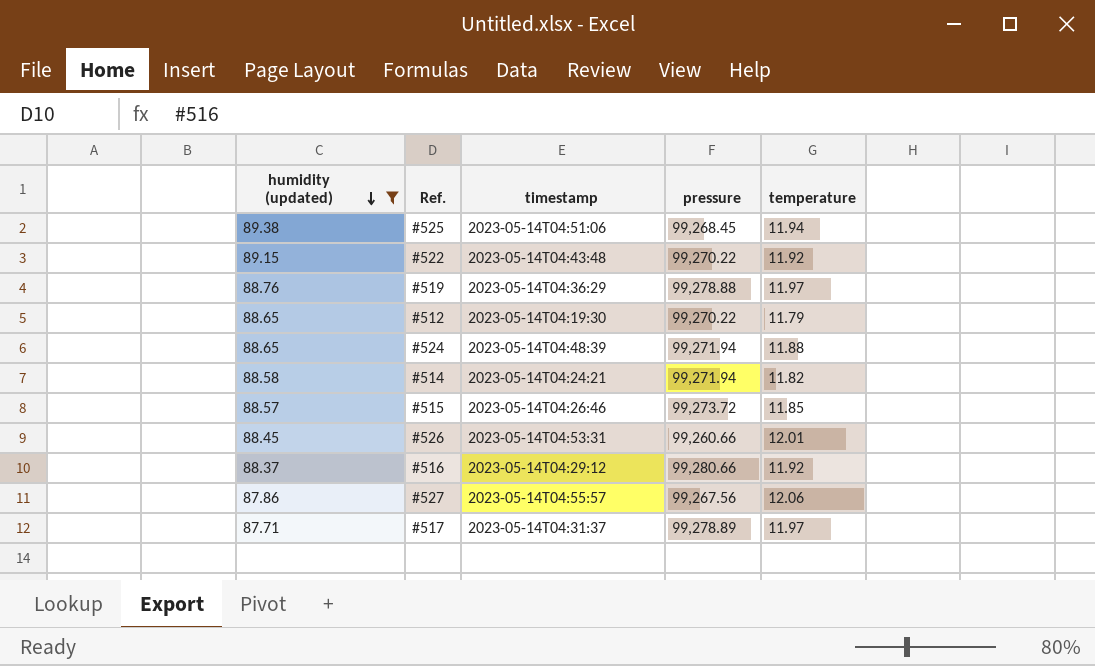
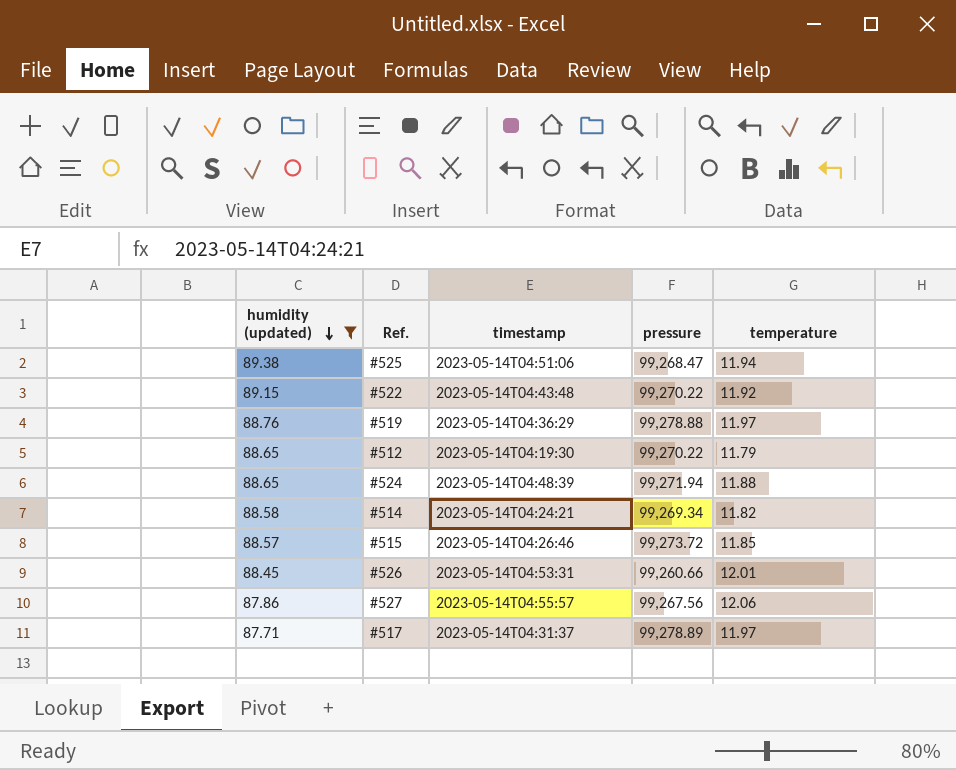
row #516: 88.37 | 2023-05-14T04:29:12 | 99,280.66 | 11.92 -> none
#525 | pressure: 99,268.45 -> 99,268.47
#514 | pressure: 99,271.94 -> 99,269.34

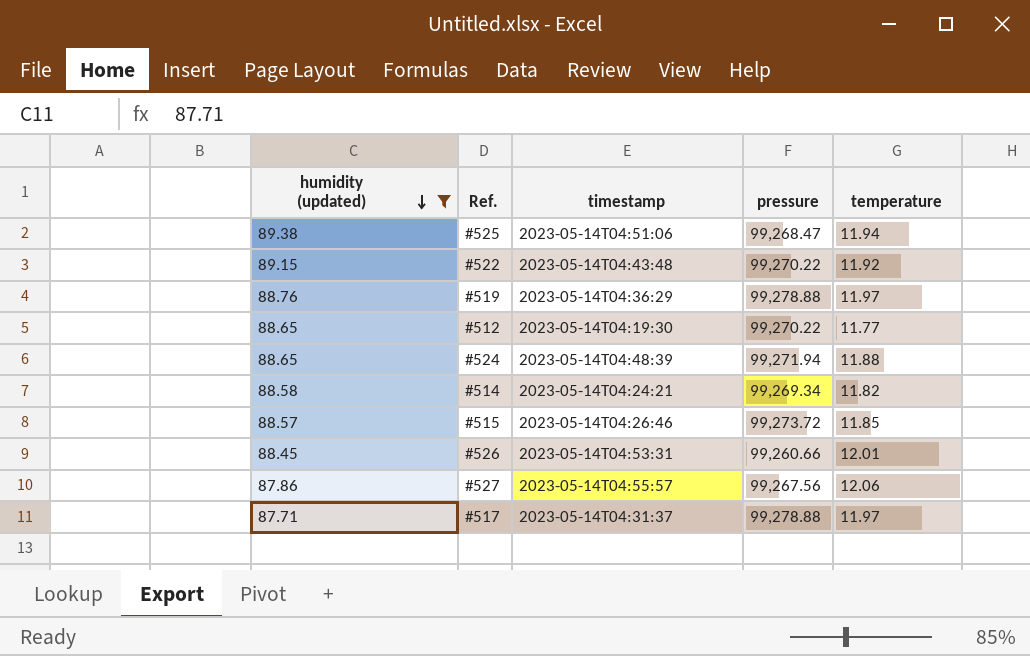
#512 | temperature: 11.79 -> 11.77
#517 | pressure: 99,278.89 -> 99,278.88

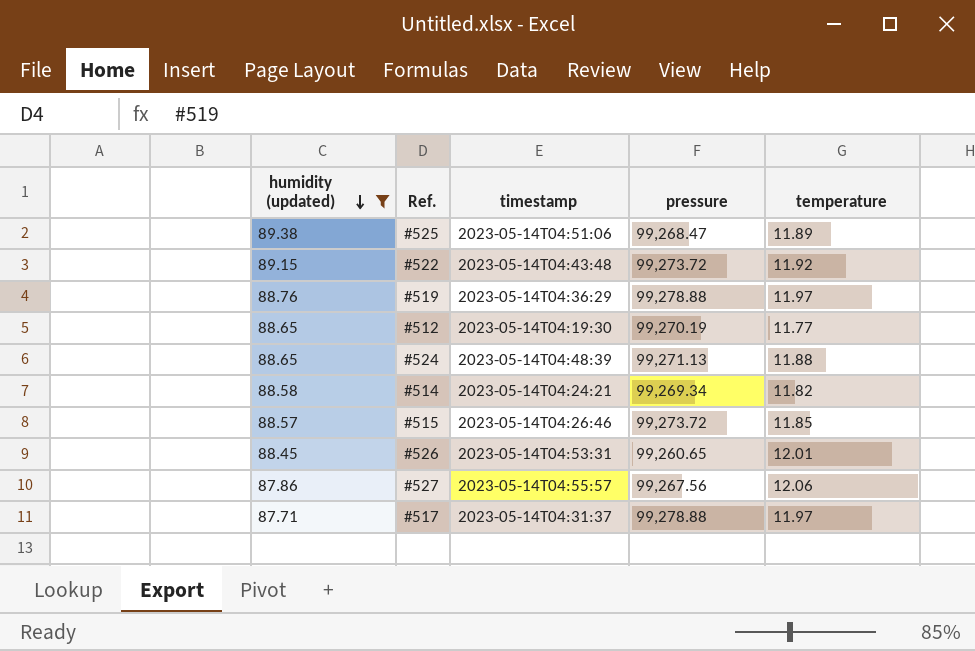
#525 | temperature: 11.94 -> 11.89
#522 | pressure: 99,270.22 -> 99,273.72
#512 | pressure: 99,270.22 -> 99,270.19
#524 | pressure: 99,271.94 -> 99,271.13
#526 | pressure: 99,260.66 -> 99,260.65

